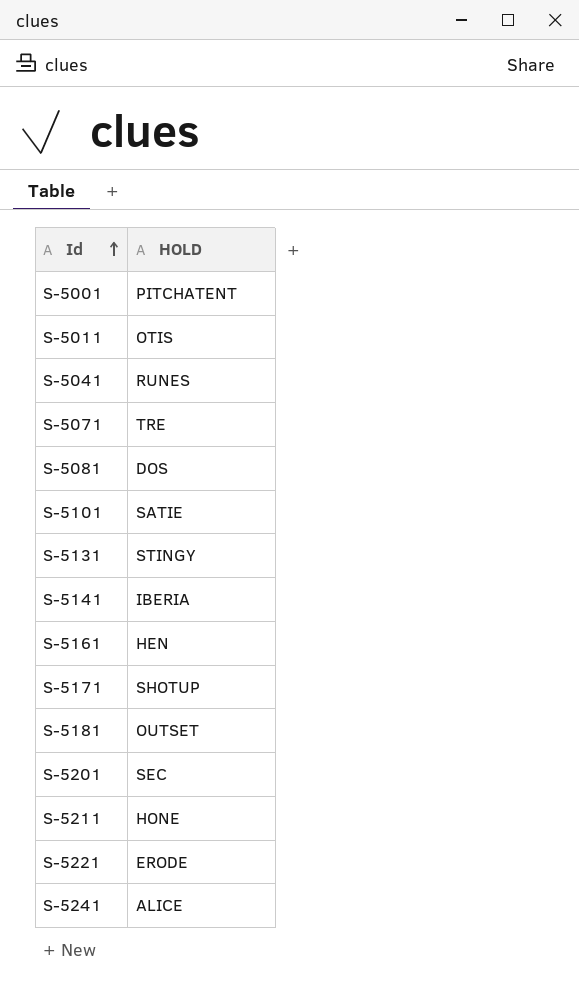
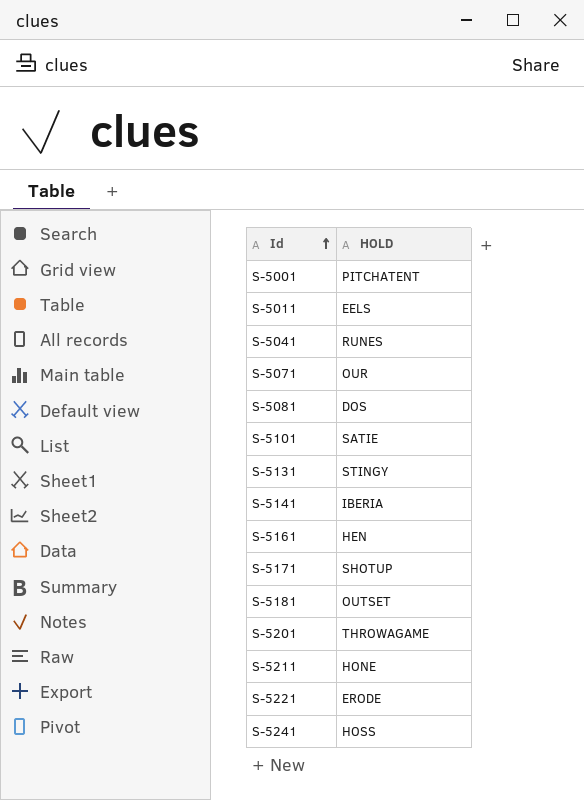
S-5011 | HOLD: OTIS -> EELS
S-5071 | HOLD: TRE -> OUR
S-5201 | HOLD: SEC -> THROWAGAME
S-5241 | HOLD: ALICE -> HOSS

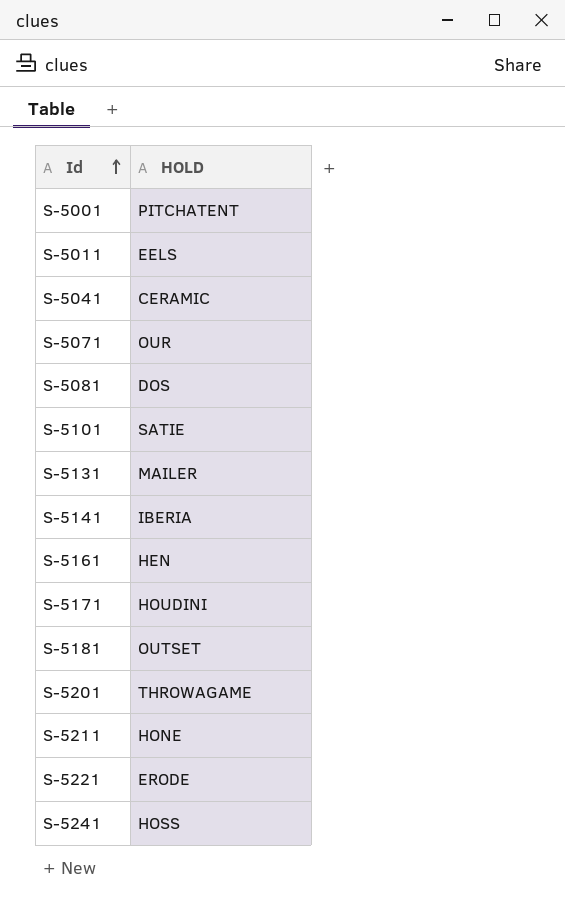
S-5041 | HOLD: RUNES -> CERAMIC
S-5131 | HOLD: STINGY -> MAILER
S-5171 | HOLD: SHOTUP -> HOUDINI

